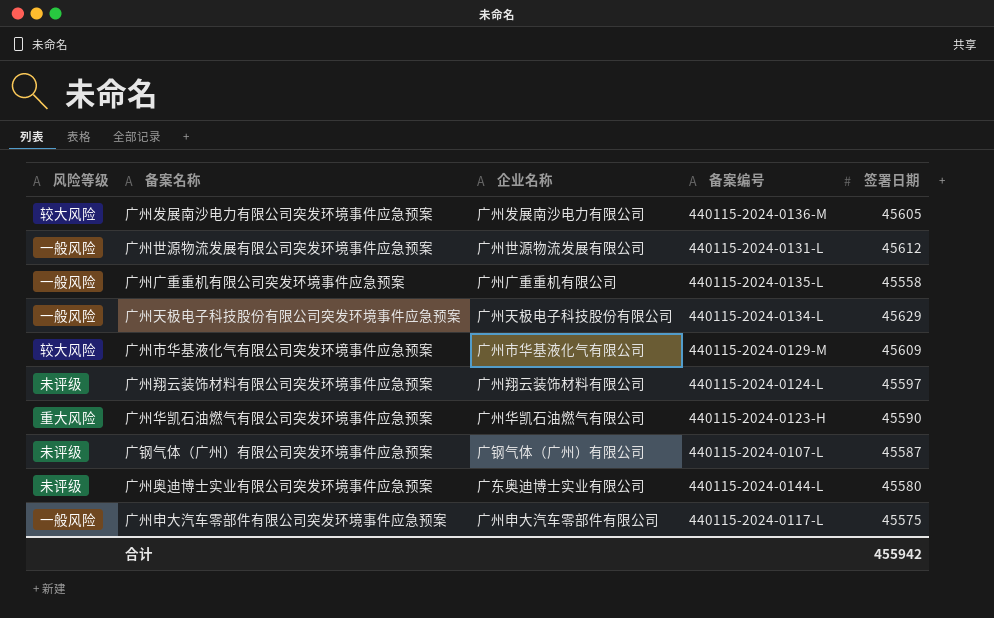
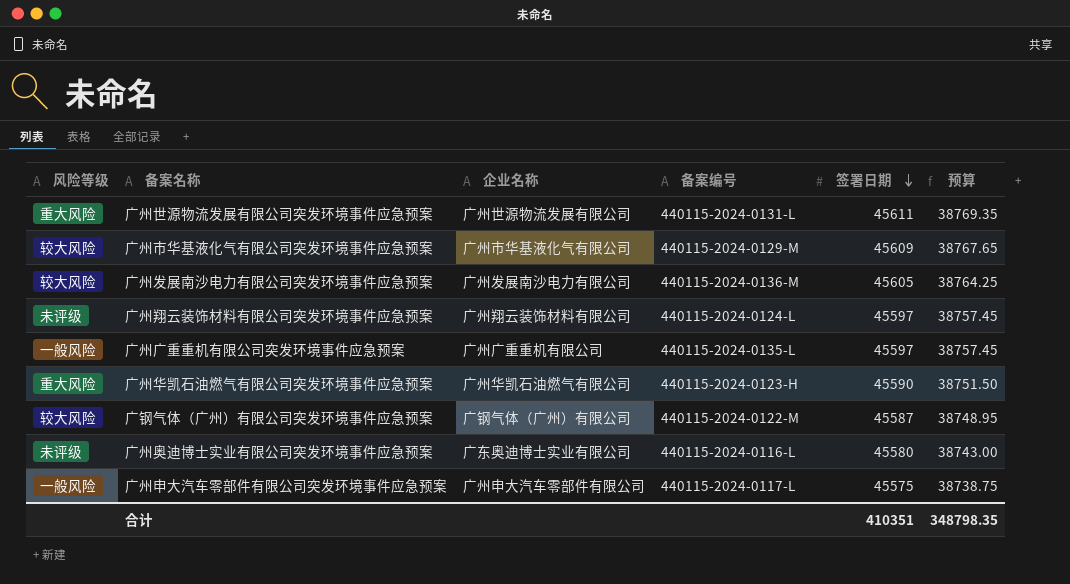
row order: none -> 签署日期 descending
column 预算 | formula: none -> [签署日期] * 0.85
row 广州天极电子科技股份有限公司突发环境事件应急预案: 一般风险 | 广州天极电子科技股份有限公司 | 440115-2024-0134-L | 45629 -> none
广州世源物流发展有限公司突发环境事件应急预案 | 风险等级: 一般风险 -> 重大风险
广州世源物流发展有限公司突发环境事件应急预案 | 签署日期: 45612 -> 45611
广州广重重机有限公司突发环境事件应急预案 | 签署日期: 45558 -> 45597
广钢气体（广州）有限公司突发环境事件应急预案 | 风险等级: 未评级 -> 较大风险
广钢气体（广州）有限公司突发环境事件应急预案 | 备案编号: 440115-2024-0107-L -> 440115-2024-0122-M
广州奥迪博士实业有限公司突发环境事件应急预案 | 备案编号: 440115-2024-0144-L -> 440115-2024-0116-L
合计 | 签署日期: 455942 -> 410351

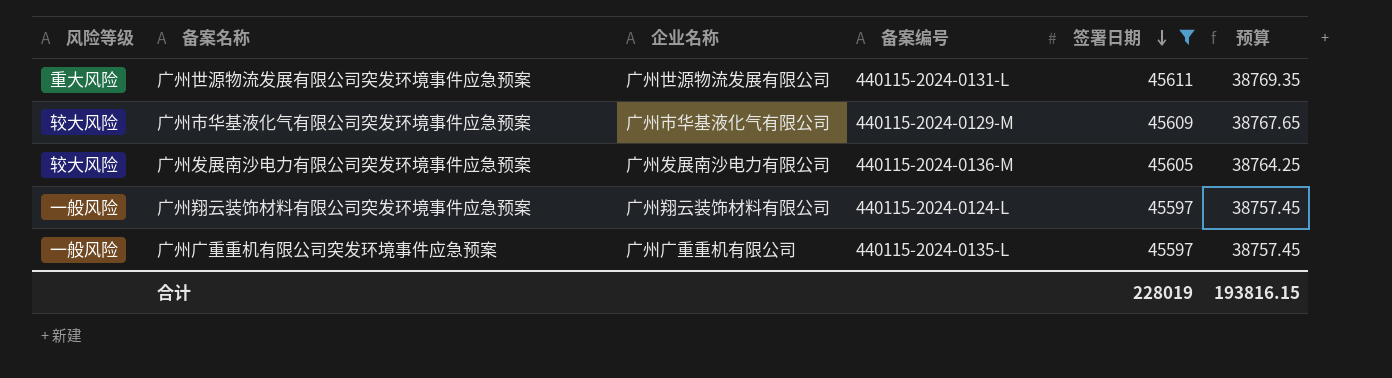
filter: none -> 签署日期 >= 45597
广州翔云装饰材料有限公司突发环境事件应急预案 | 风险等级: 未评级 -> 一般风险
合计 | 签署日期: 410351 -> 228019
合计 | 预算: 348798.35 -> 193816.15

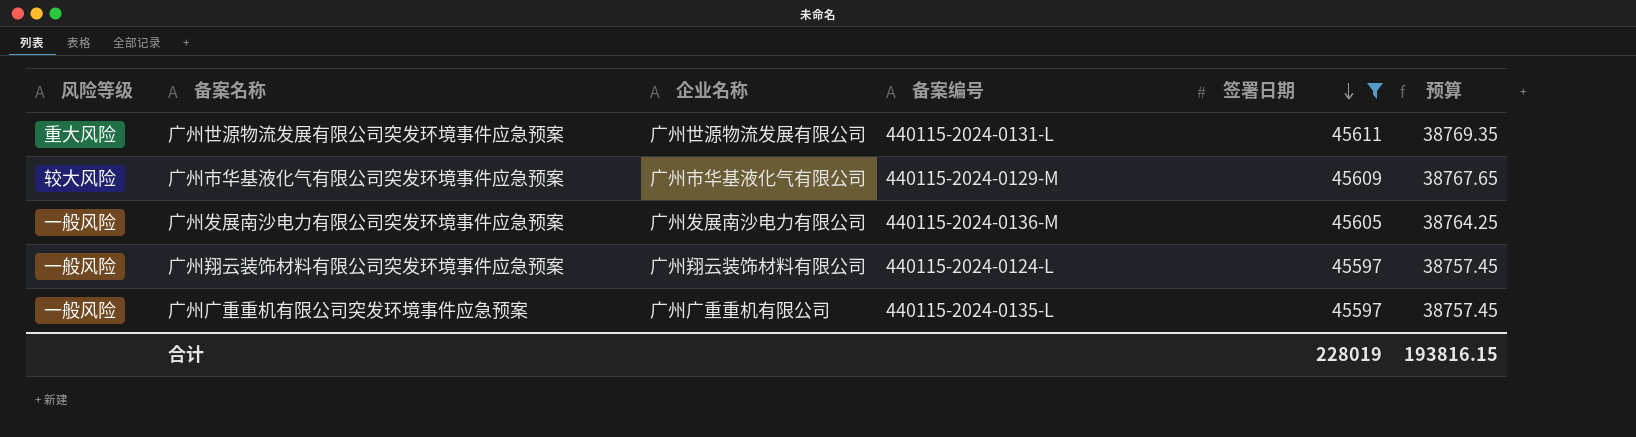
广州发展南沙电力有限公司突发环境事件应急预案 | 风险等级: 较大风险 -> 一般风险

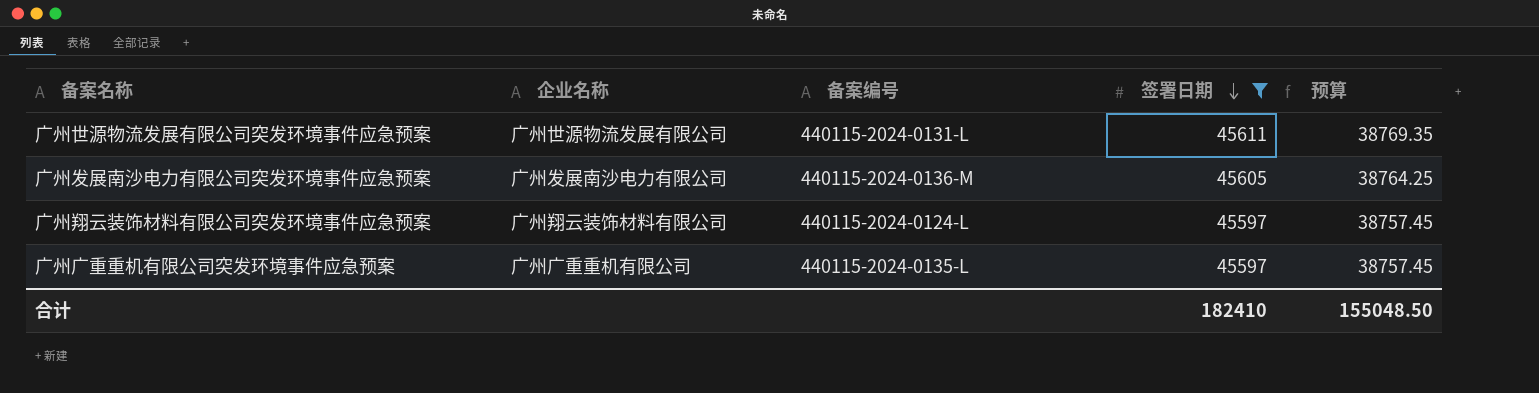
column 风险等级 | position: 1 -> none
row 广州市华基液化气有限公司突发环境事件应急预案: 较大风险 | 广州市华基液化气有限公司 | 440115-2024-0129-M | 45609 | 38767.65 -> none
合计 | 签署日期: 228019 -> 182410
合计 | 预算: 193816.15 -> 155048.50

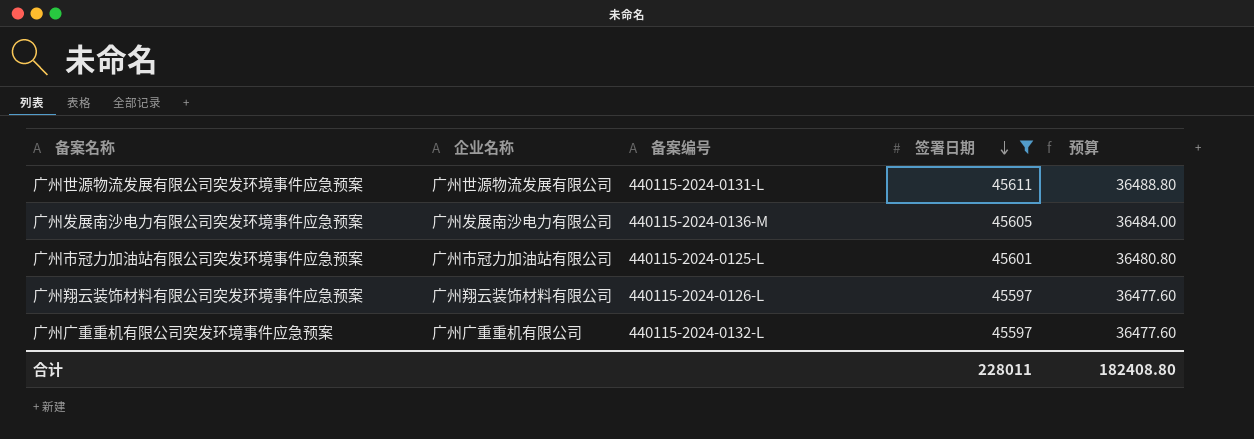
column 预算 | formula: [签署日期] * 0.85 -> [签署日期] * 0.8
row 广州市冠力加油站有限公司突发环境事件应急预案: none -> 广州市冠力加油站有限公司 | 440115-2024-0125-L | 45601 | 36480.80
广州翔云装饰材料有限公司突发环境事件应急预案 | 备案编号: 440115-2024-0124-L -> 440115-2024-0126-L
广州广重重机有限公司突发环境事件应急预案 | 备案编号: 440115-2024-0135-L -> 440115-2024-0132-L
合计 | 签署日期: 182410 -> 228011
合计 | 预算: 155048.50 -> 182408.80

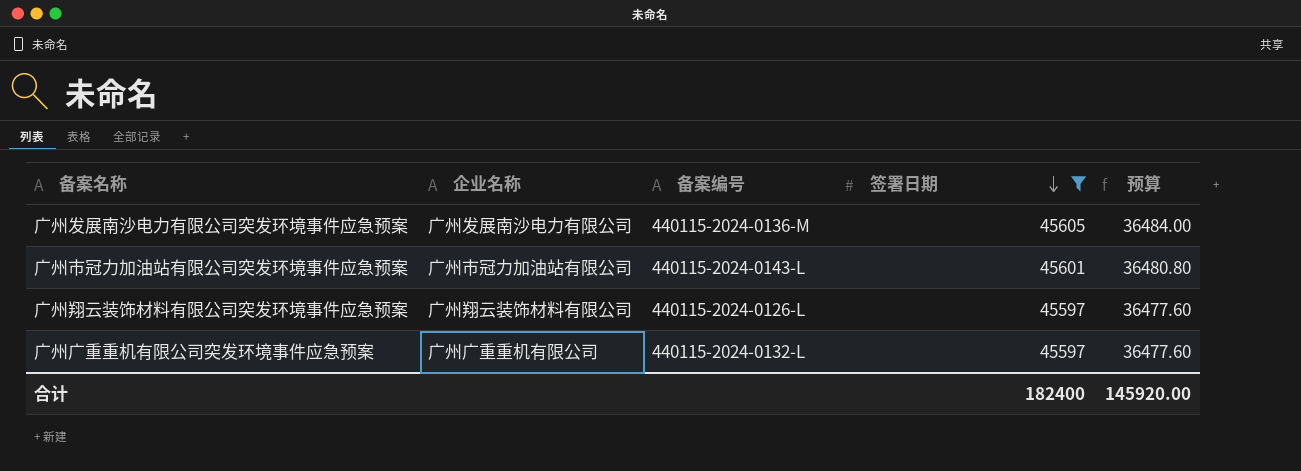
row 广州世源物流发展有限公司突发环境事件应急预案: 广州世源物流发展有限公司 | 440115-2024-0131-L | 45611 | 36488.80 -> none
广州市冠力加油站有限公司突发环境事件应急预案 | 备案编号: 440115-2024-0125-L -> 440115-2024-0143-L
合计 | 签署日期: 228011 -> 182400
合计 | 预算: 182408.80 -> 145920.00

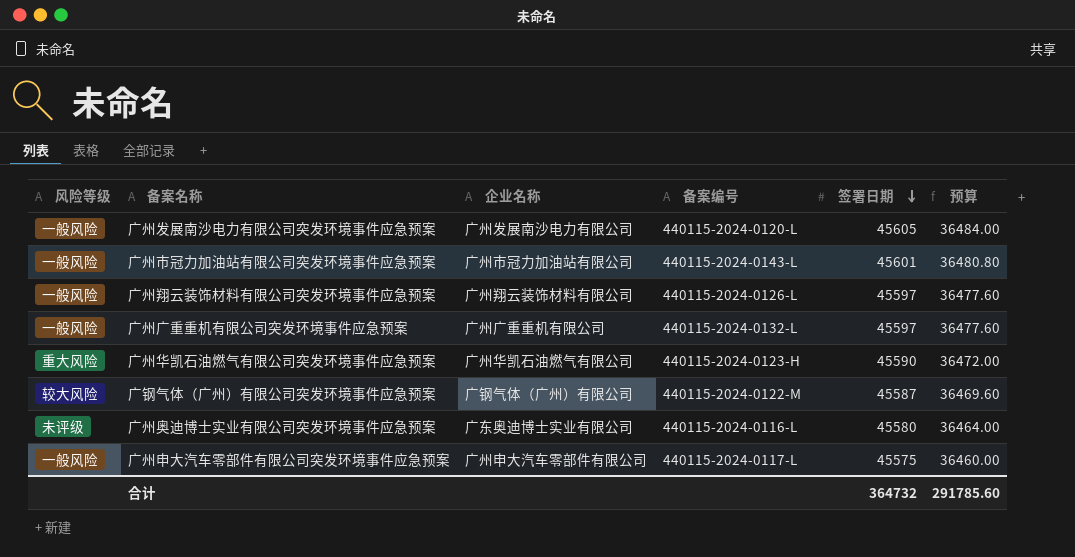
filter: 签署日期 >= 45597 -> none
column 风险等级 | position: none -> 1
广州发展南沙电力有限公司突发环境事件应急预案 | 备案编号: 440115-2024-0136-M -> 440115-2024-0120-L
合计 | 签署日期: 182400 -> 364732
合计 | 预算: 145920.00 -> 291785.60

